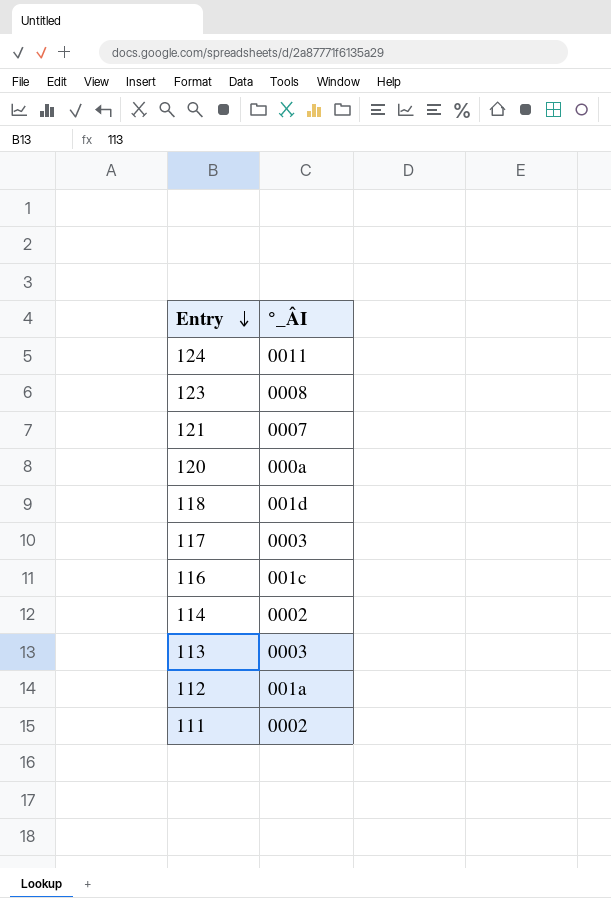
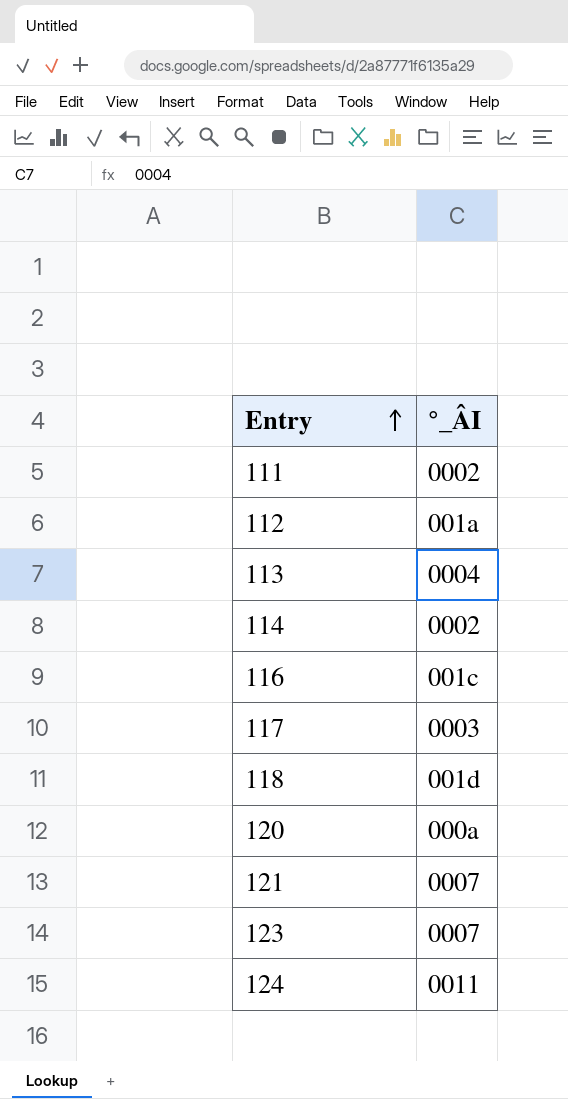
row order: Entry descending -> Entry ascending
113 | °_ÂI: 0003 -> 0004
123 | °_ÂI: 0008 -> 0007

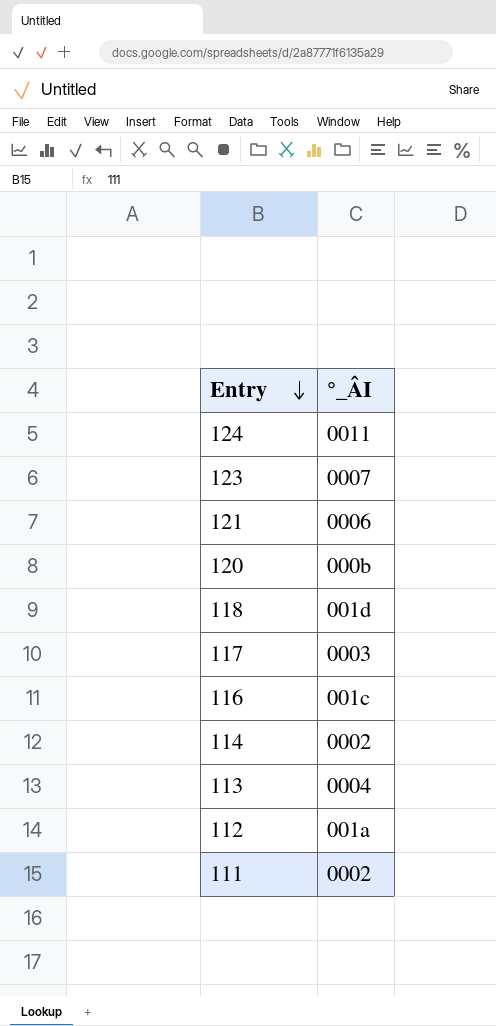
row order: Entry ascending -> Entry descending
121 | °_ÂI: 0007 -> 0006
120 | °_ÂI: 000a -> 000b

